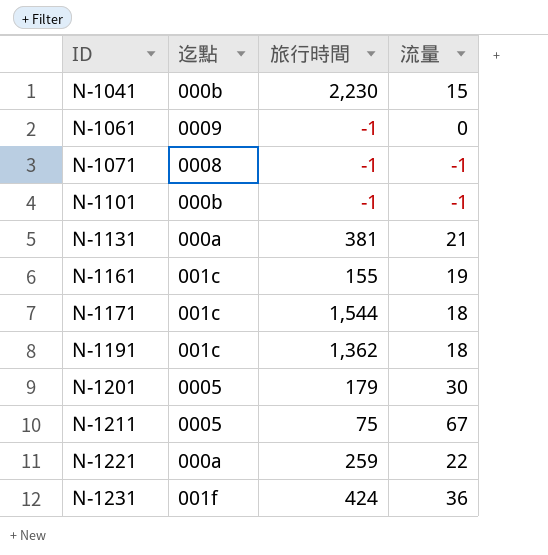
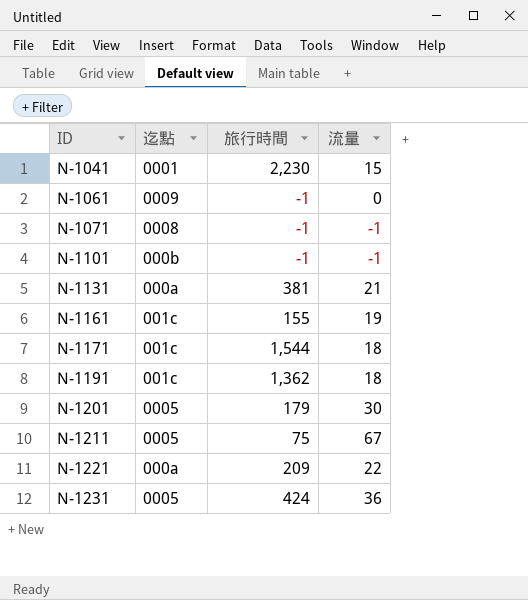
N-1041 | 迄點: 000b -> 0001
N-1221 | 旅行時間: 259 -> 209
N-1231 | 迄點: 001f -> 0005

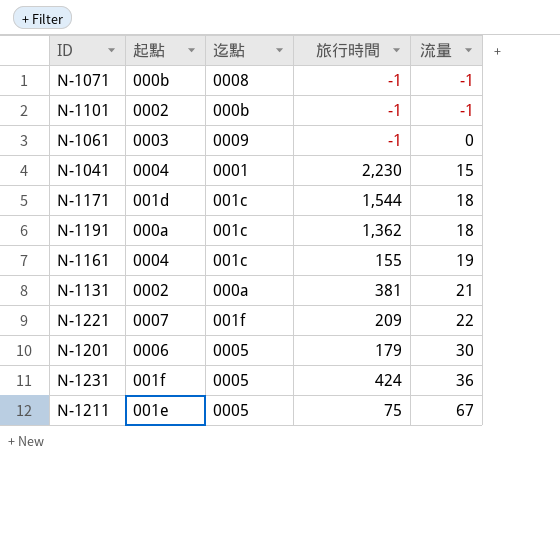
row order: ID ascending -> 流量 ascending
column 起點 | position: none -> 2
N-1221 | 迄點: 000a -> 001f

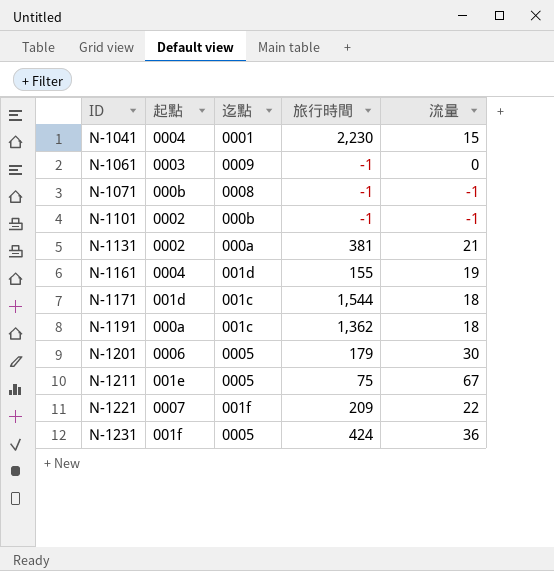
row order: 流量 ascending -> ID ascending
N-1161 | 迄點: 001c -> 001d

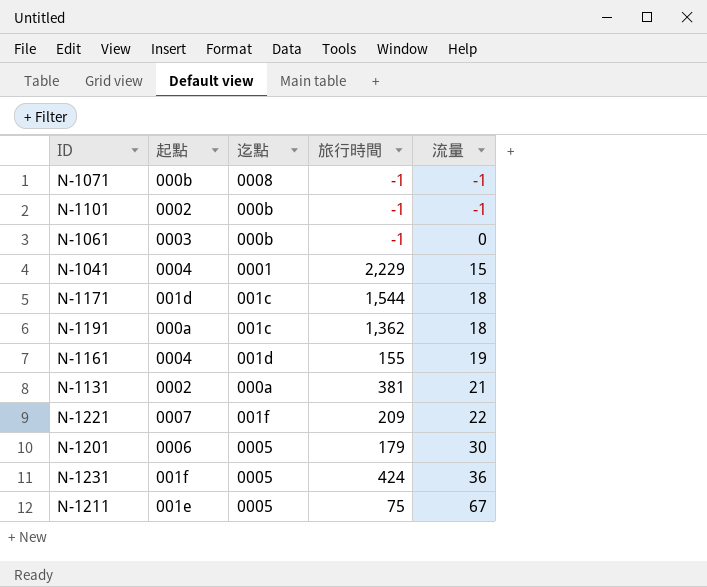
row order: ID ascending -> 流量 ascending
N-1061 | 迄點: 0009 -> 000b
N-1041 | 旅行時間: 2,230 -> 2,229

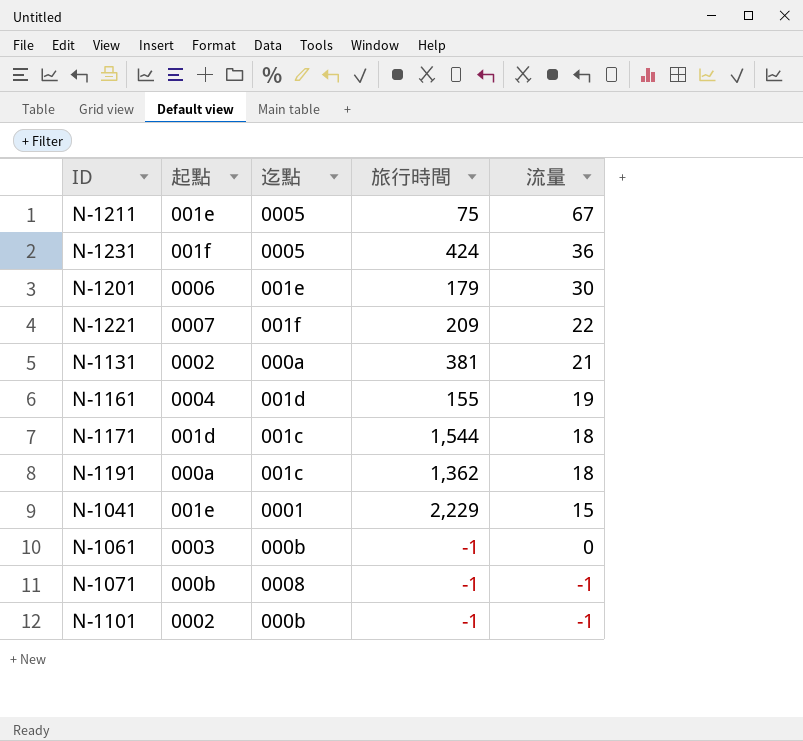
row order: 流量 ascending -> 流量 descending
N-1201 | 迄點: 0005 -> 001e
N-1041 | 起點: 0004 -> 001e

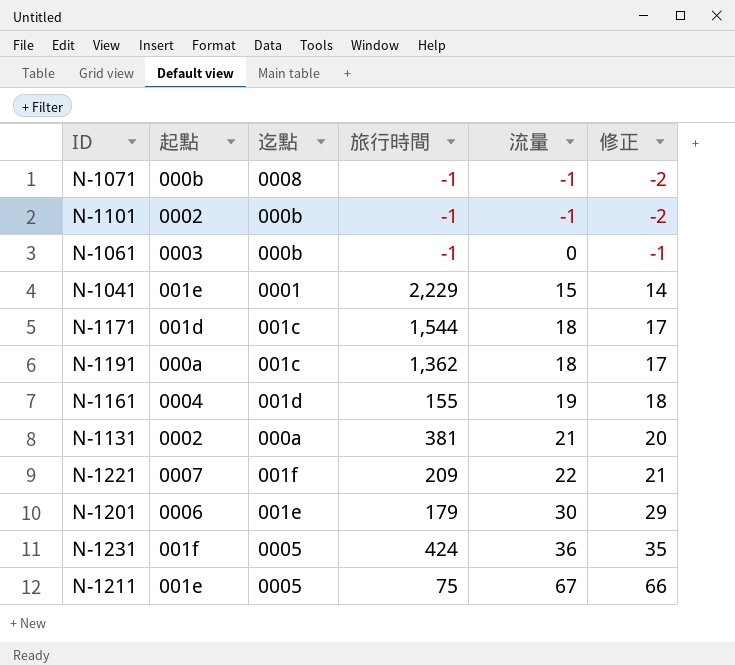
row order: 流量 descending -> 流量 ascending
column 修正 | formula: none -> [流量] - 1

